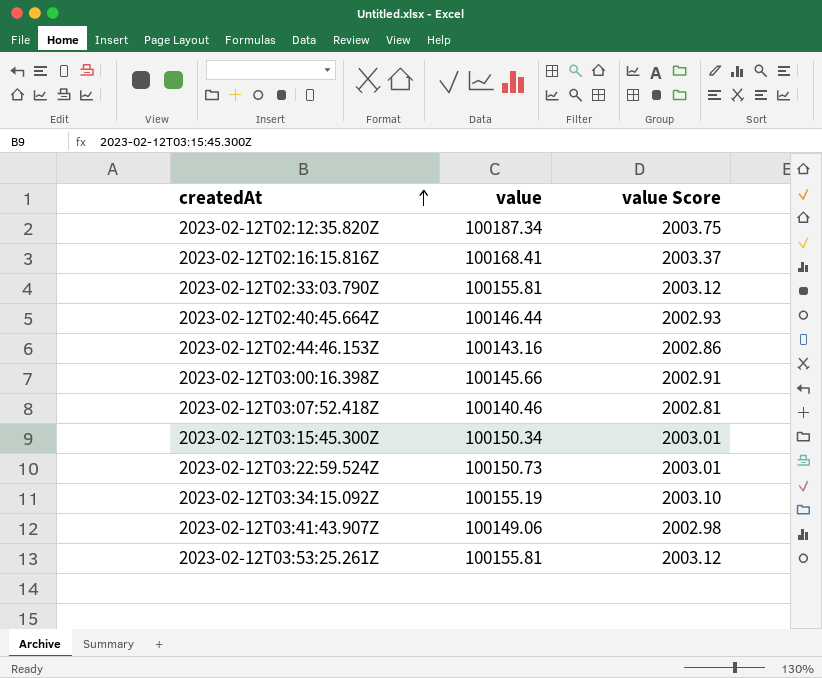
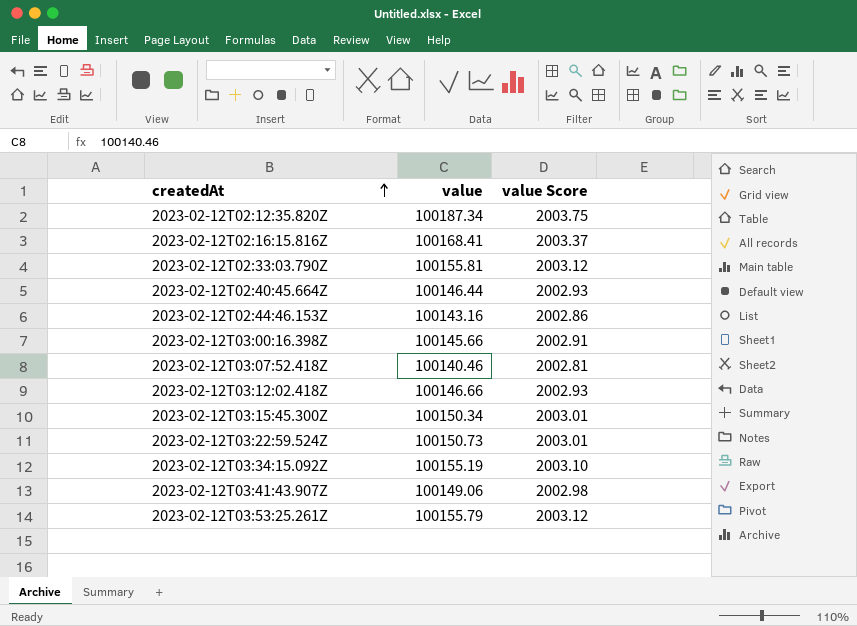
row 2023-02-12T03:12:02.418Z: none -> 100146.66 | 2002.93
2023-02-12T03:53:25.261Z | value: 100155.81 -> 100155.79

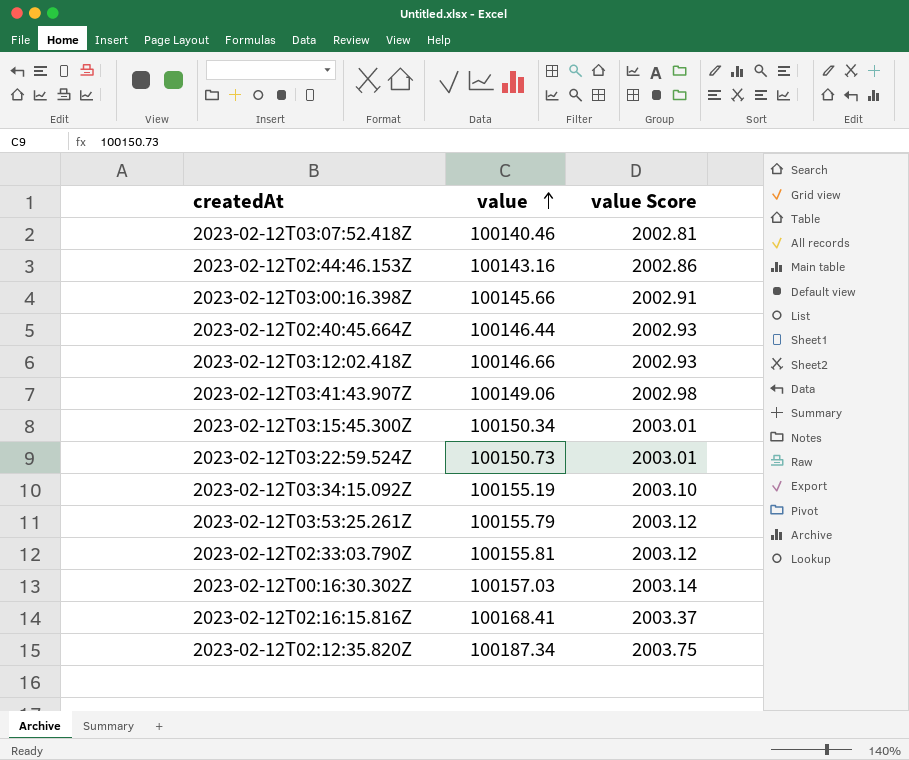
row order: createdAt ascending -> value ascending
row 2023-02-12T00:16:30.302Z: none -> 100157.03 | 2003.14

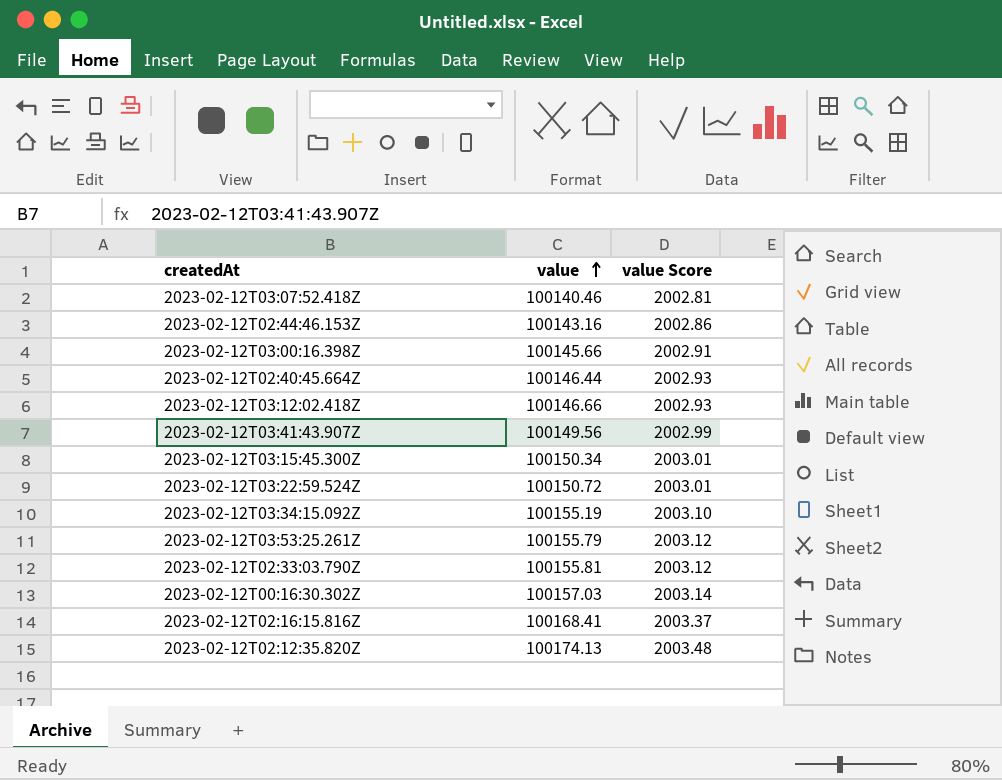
2023-02-12T03:41:43.907Z | value: 100149.06 -> 100149.56
2023-02-12T03:41:43.907Z | value Score: 2002.98 -> 2002.99
2023-02-12T03:22:59.524Z | value: 100150.73 -> 100150.72
2023-02-12T02:12:35.820Z | value: 100187.34 -> 100174.13
2023-02-12T02:12:35.820Z | value Score: 2003.75 -> 2003.48

